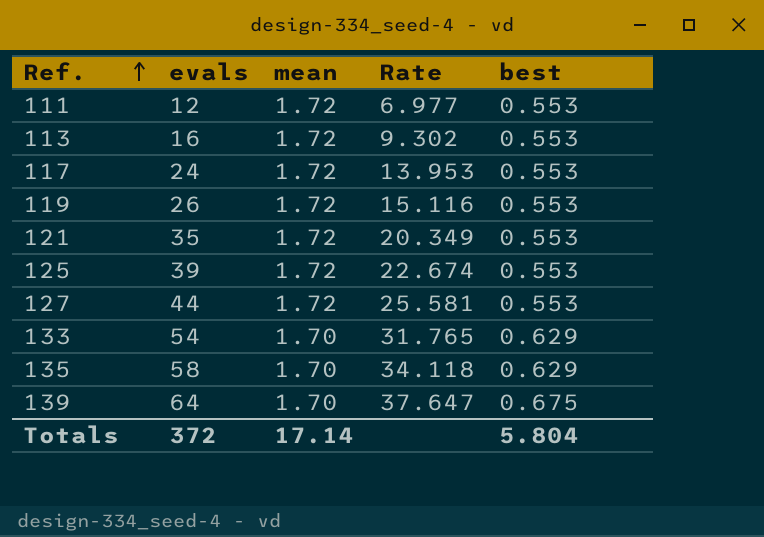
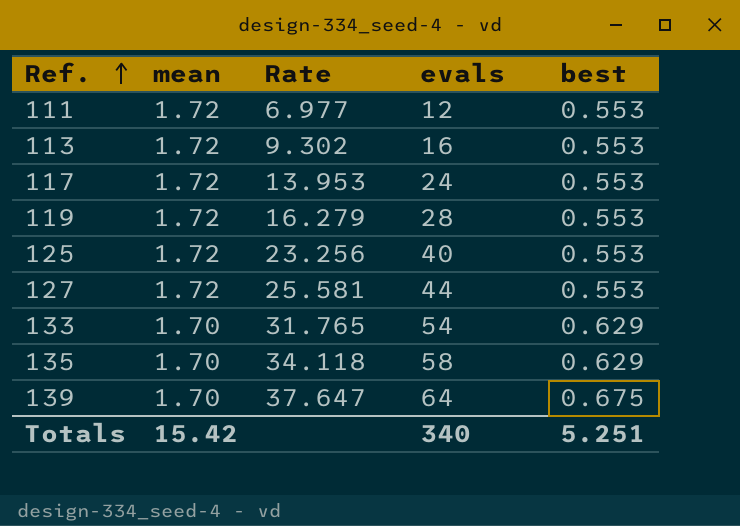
column evals | position: 2 -> 4
row 121: 35 | 1.72 | 20.349 | 0.553 -> none
119 | Rate: 15.116 -> 16.279
119 | evals: 26 -> 28
125 | Rate: 22.674 -> 23.256
125 | evals: 39 -> 40
Totals | mean: 17.14 -> 15.42
Totals | evals: 372 -> 340
Totals | best: 5.804 -> 5.251

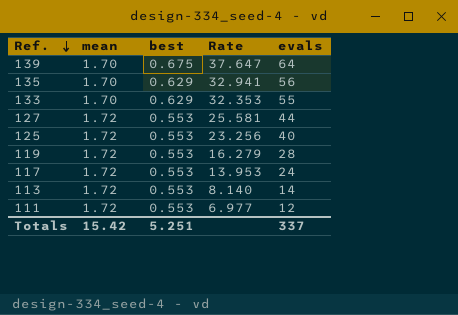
row order: Ref. ascending -> Ref. descending
column best | position: 5 -> 3
135 | Rate: 34.118 -> 32.941
135 | evals: 58 -> 56
133 | Rate: 31.765 -> 32.353
133 | evals: 54 -> 55
113 | Rate: 9.302 -> 8.140
113 | evals: 16 -> 14
Totals | evals: 340 -> 337

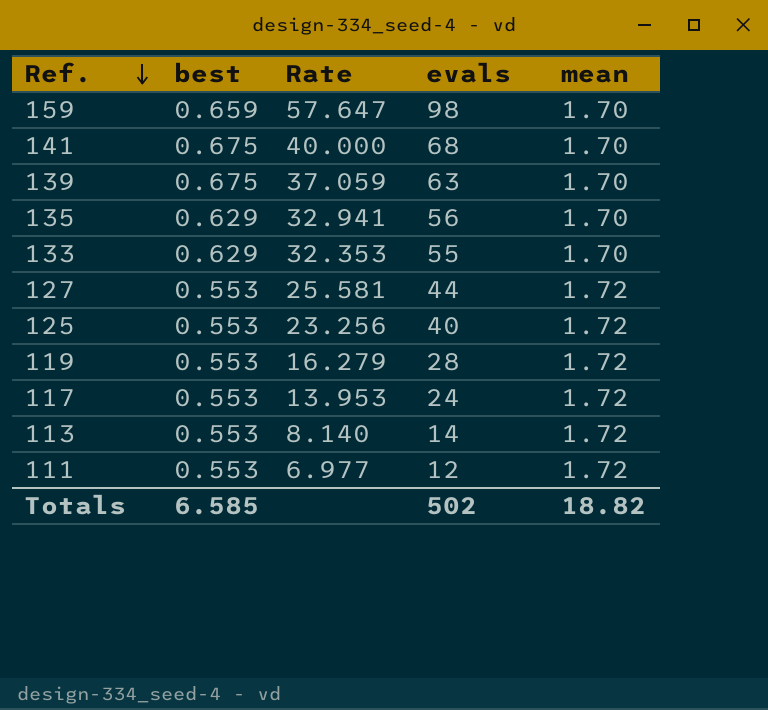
column mean | position: 2 -> 5
row 159: none -> 0.659 | 57.647 | 98 | 1.70
row 141: none -> 0.675 | 40.000 | 68 | 1.70
139 | Rate: 37.647 -> 37.059
139 | evals: 64 -> 63
Totals | best: 5.251 -> 6.585
Totals | evals: 337 -> 502
Totals | mean: 15.42 -> 18.82

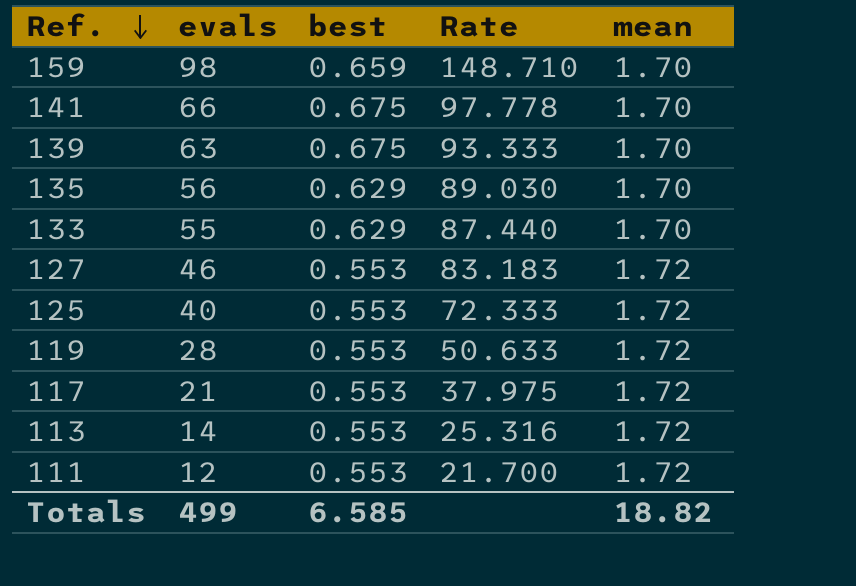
column evals | position: 4 -> 2
column Rate | formula: [evals] / [mean] -> [evals] / [best]
141 | evals: 68 -> 66
127 | evals: 44 -> 46
117 | evals: 24 -> 21
Totals | evals: 502 -> 499

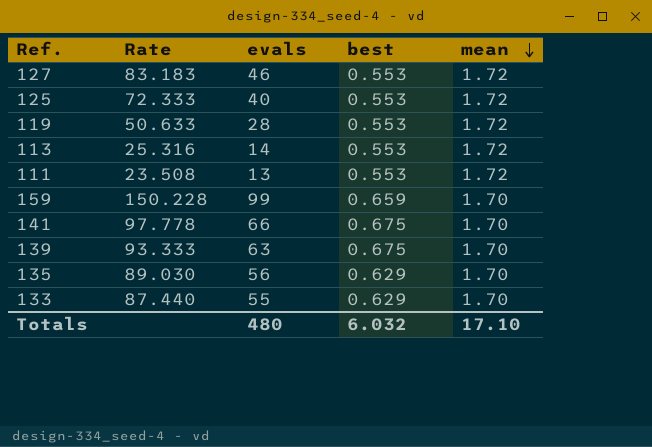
row order: Ref. descending -> mean descending
column Rate | position: 4 -> 2
row 117: 21 | 0.553 | 37.975 | 1.72 -> none
111 | Rate: 21.700 -> 23.508
111 | evals: 12 -> 13
159 | Rate: 148.710 -> 150.228
159 | evals: 98 -> 99
Totals | evals: 499 -> 480
Totals | best: 6.585 -> 6.032
Totals | mean: 18.82 -> 17.10

